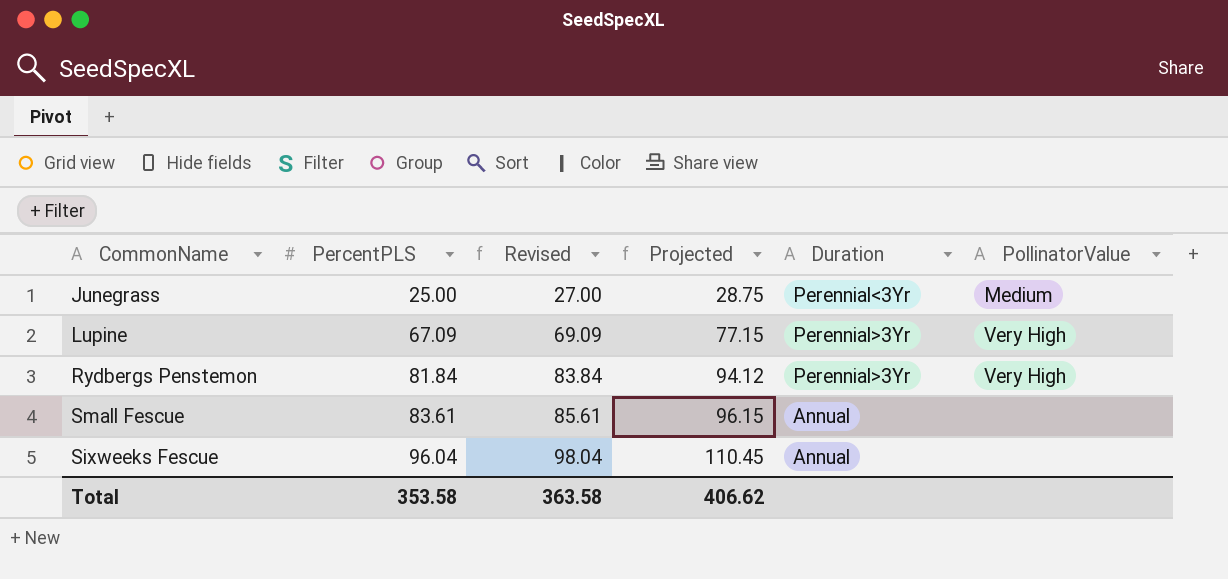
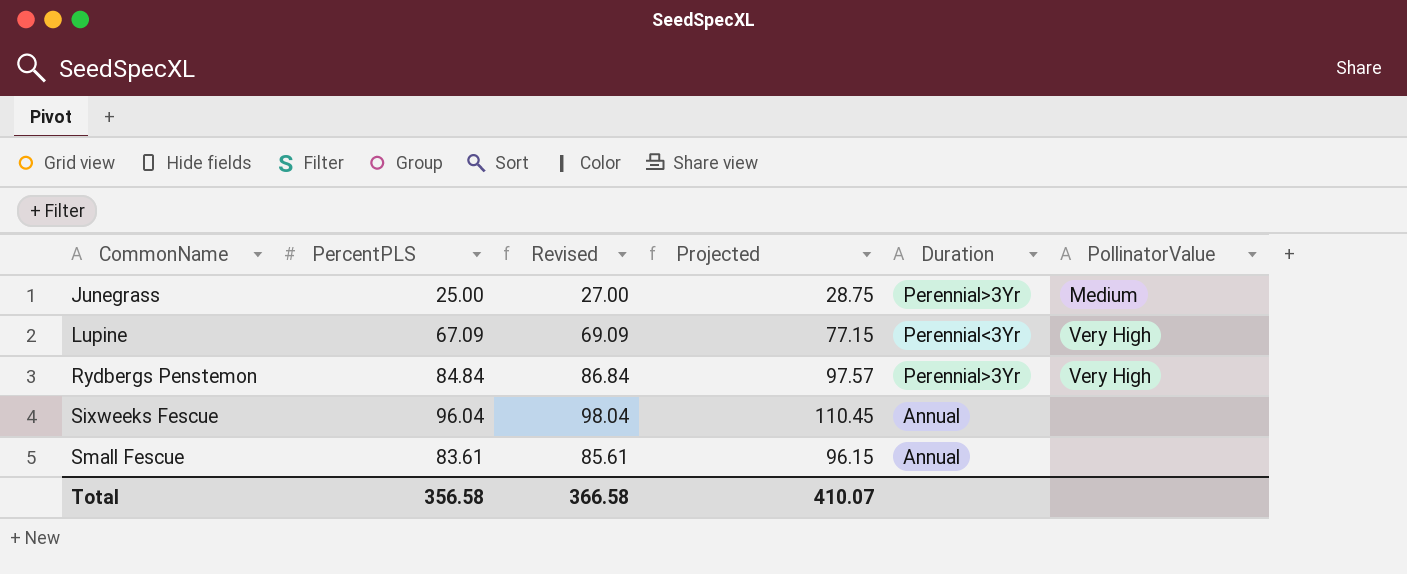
row order: PercentPLS ascending -> CommonName ascending
Junegrass | Duration: Perennial<3Yr -> Perennial>3Yr
Lupine | Duration: Perennial>3Yr -> Perennial<3Yr
Rydbergs Penstemon | PercentPLS: 81.84 -> 84.84
Rydbergs Penstemon | Revised: 83.84 -> 86.84
Rydbergs Penstemon | Projected: 94.12 -> 97.57
Total | PercentPLS: 353.58 -> 356.58
Total | Revised: 363.58 -> 366.58
Total | Projected: 406.62 -> 410.07

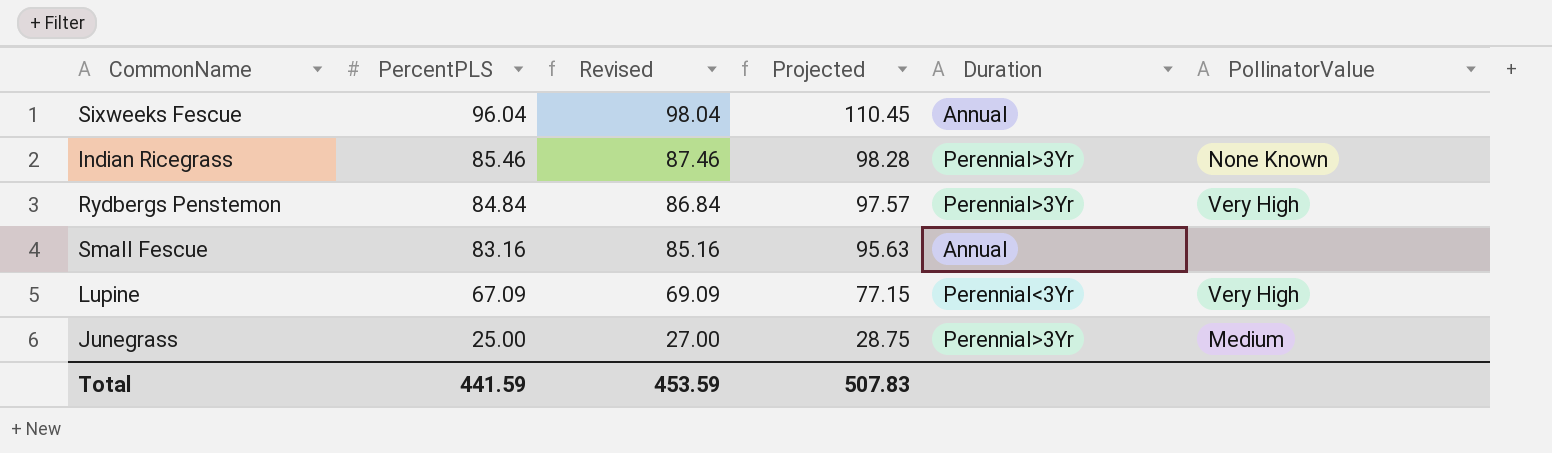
row order: CommonName ascending -> PercentPLS descending
row Indian Ricegrass: none -> 85.46 | 87.46 | 98.28 | Perennial>3Yr | None Known
Small Fescue | PercentPLS: 83.61 -> 83.16
Small Fescue | Revised: 85.61 -> 85.16
Small Fescue | Projected: 96.15 -> 95.63
Total | PercentPLS: 356.58 -> 441.59
Total | Revised: 366.58 -> 453.59
Total | Projected: 410.07 -> 507.83

